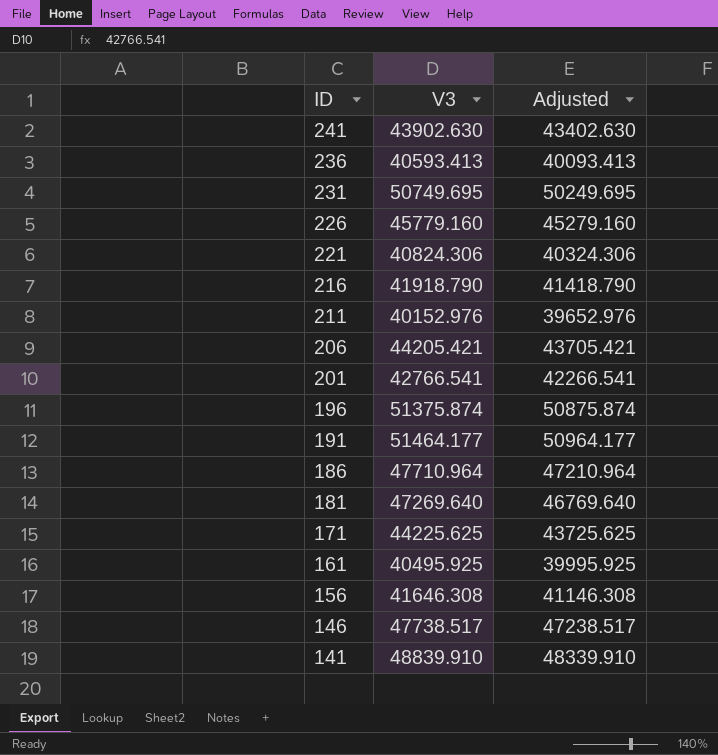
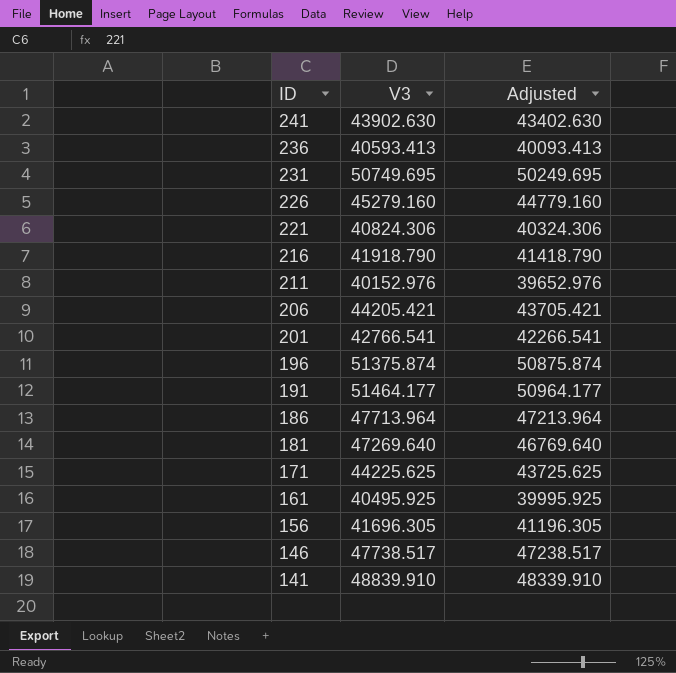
226 | V3: 45779.160 -> 45279.160
226 | Adjusted: 45279.160 -> 44779.160
186 | V3: 47710.964 -> 47713.964
186 | Adjusted: 47210.964 -> 47213.964
156 | V3: 41646.308 -> 41696.305
156 | Adjusted: 41146.308 -> 41196.305

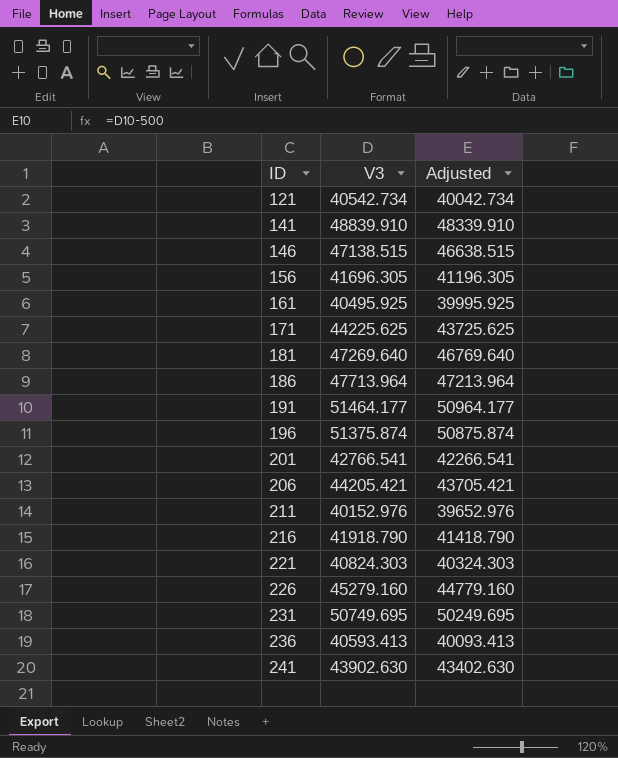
row order: ID descending -> ID ascending
row 121: none -> 40542.734 | 40042.734
146 | V3: 47738.517 -> 47138.515
146 | Adjusted: 47238.517 -> 46638.515
221 | V3: 40824.306 -> 40824.303
221 | Adjusted: 40324.306 -> 40324.303

